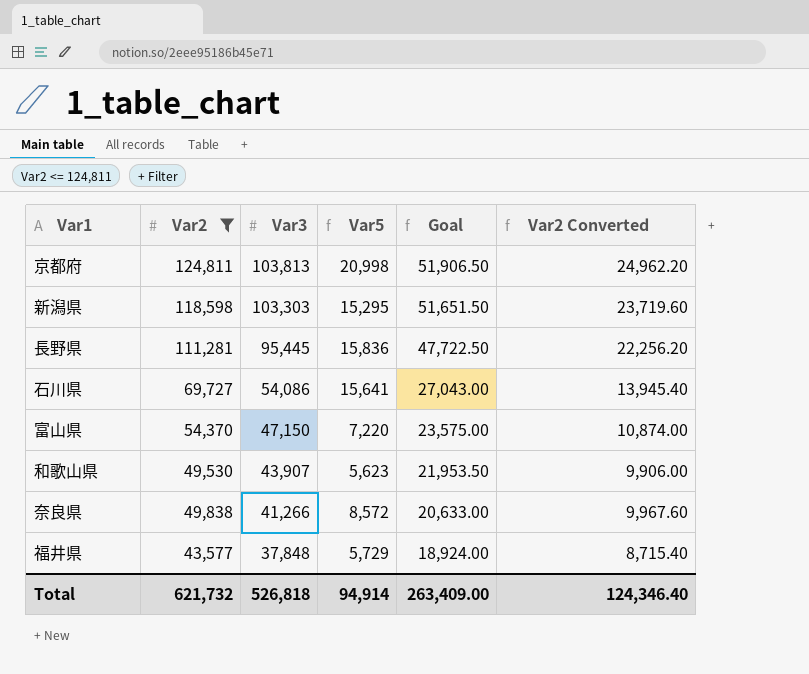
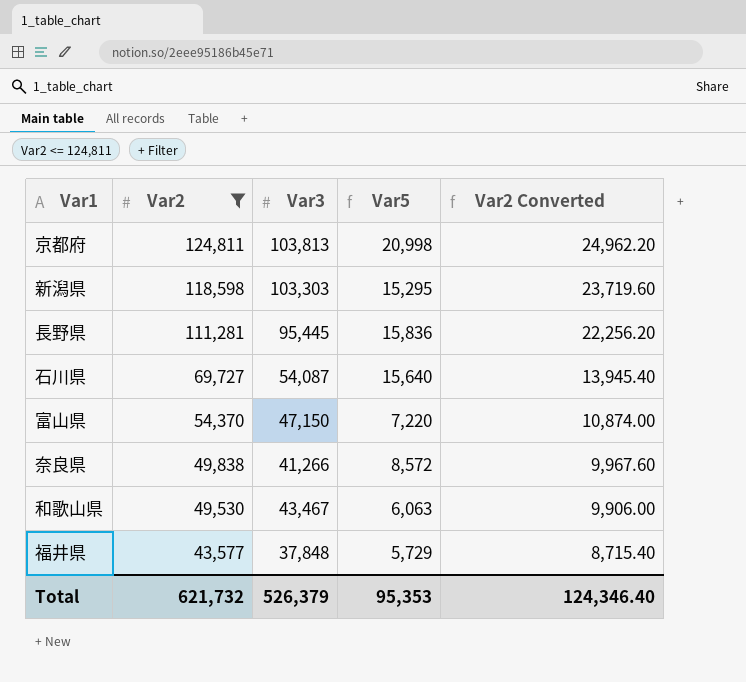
row order: Var3 descending -> Var2 descending
column Goal | formula: [Var3] * 0.5 -> none
石川県 | Var3: 54,086 -> 54,087
石川県 | Var5: 15,641 -> 15,640
和歌山県 | Var3: 43,907 -> 43,467
和歌山県 | Var5: 5,623 -> 6,063
Total | Var3: 526,818 -> 526,379
Total | Var5: 94,914 -> 95,353

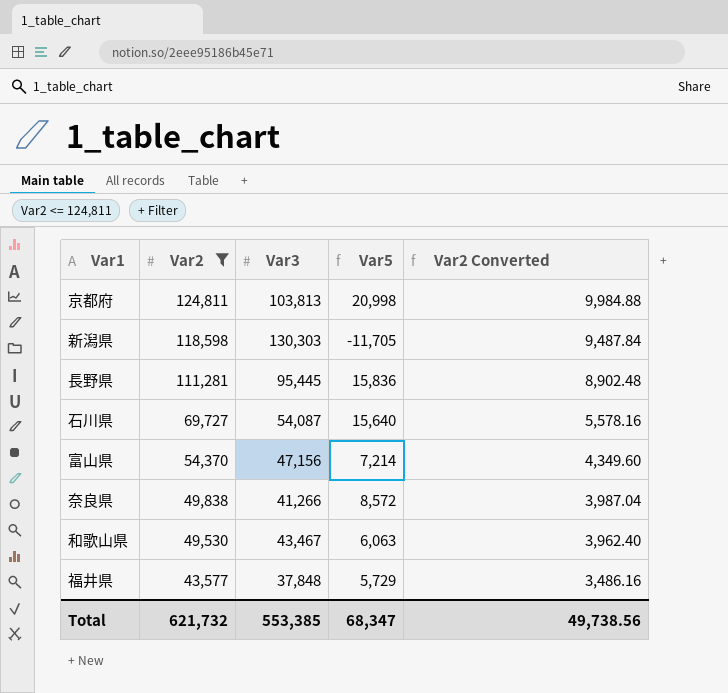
column Var2 Converted | formula: [Var2] * 0.2 -> [Var2] * 0.08
新潟県 | Var3: 103,303 -> 130,303
新潟県 | Var5: 15,295 -> -11,705
富山県 | Var3: 47,150 -> 47,156
富山県 | Var5: 7,220 -> 7,214
Total | Var3: 526,379 -> 553,385
Total | Var5: 95,353 -> 68,347
Total | Var2 Converted: 124,346.40 -> 49,738.56

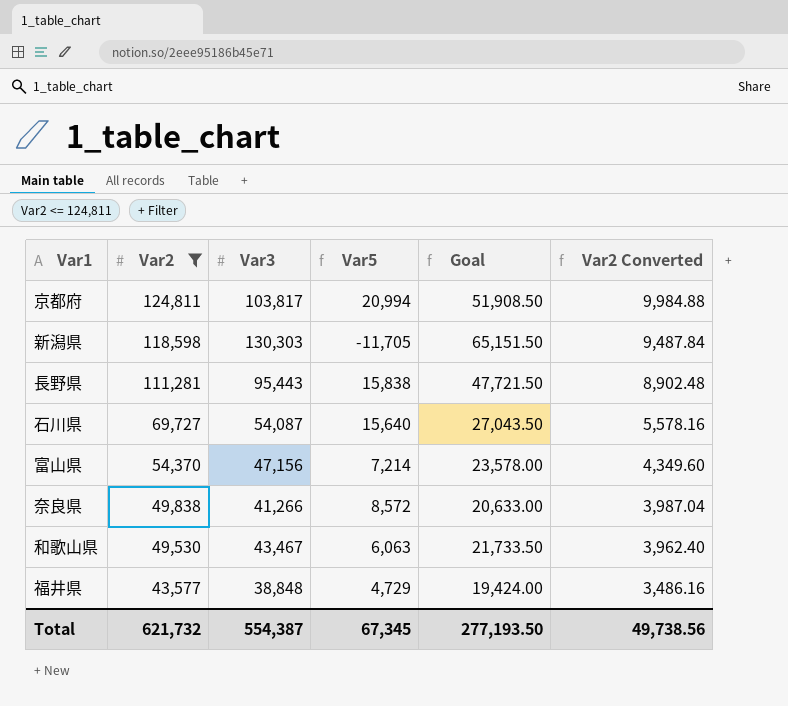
column Goal | formula: none -> [Var3] * 0.5
京都府 | Var3: 103,813 -> 103,817
京都府 | Var5: 20,998 -> 20,994
長野県 | Var3: 95,445 -> 95,443
長野県 | Var5: 15,836 -> 15,838
福井県 | Var3: 37,848 -> 38,848
福井県 | Var5: 5,729 -> 4,729
Total | Var3: 553,385 -> 554,387
Total | Var5: 68,347 -> 67,345

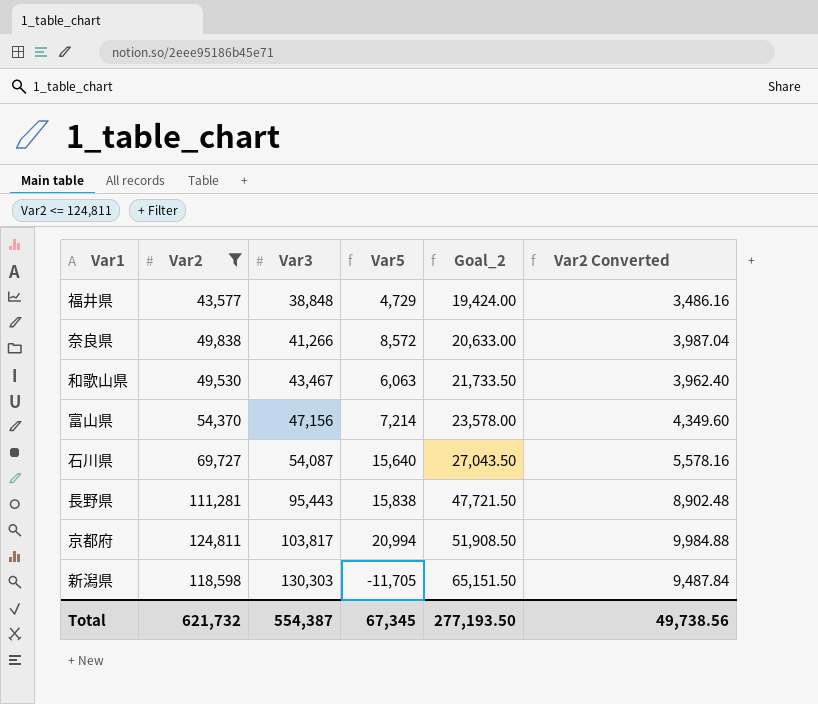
row order: Var2 descending -> Var3 ascending
column name: Goal -> Goal_2

